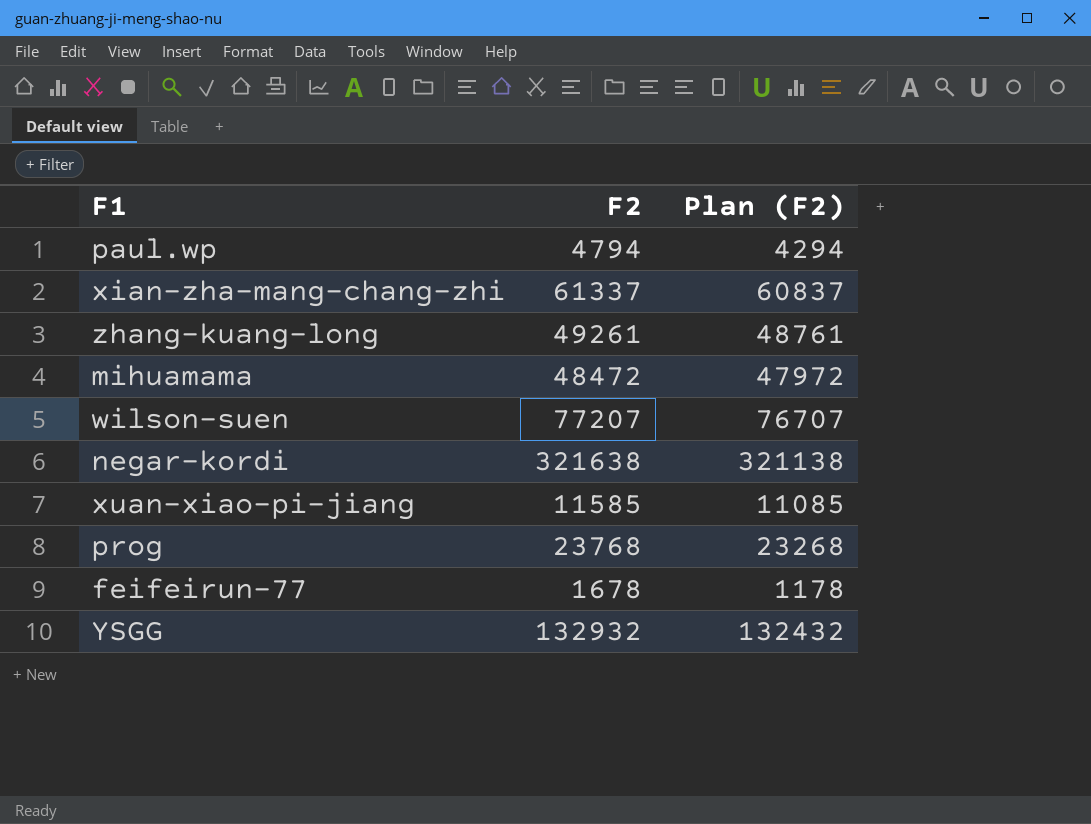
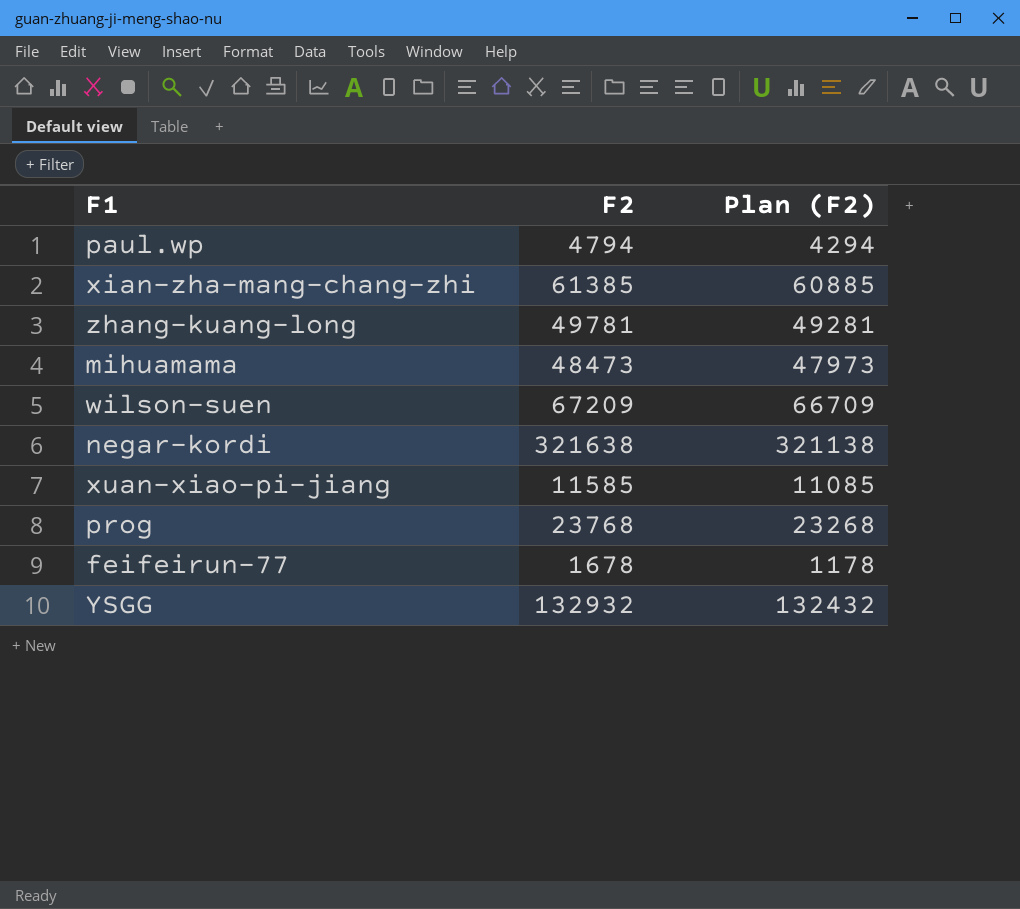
xian-zha-mang-chang-zhi | F2: 61337 -> 61385
xian-zha-mang-chang-zhi | Plan (F2): 60837 -> 60885
zhang-kuang-long | F2: 49261 -> 49781
zhang-kuang-long | Plan (F2): 48761 -> 49281
mihuamama | F2: 48472 -> 48473
mihuamama | Plan (F2): 47972 -> 47973
wilson-suen | F2: 77207 -> 67209
wilson-suen | Plan (F2): 76707 -> 66709

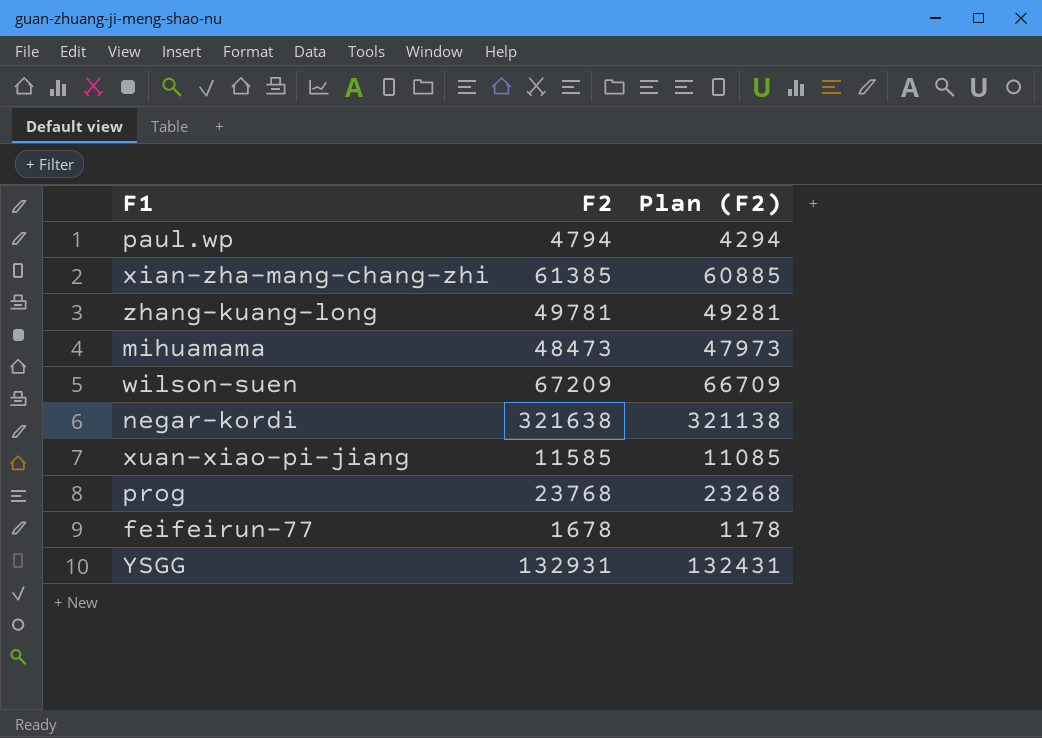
YSGG | F2: 132932 -> 132931
YSGG | Plan (F2): 132432 -> 132431

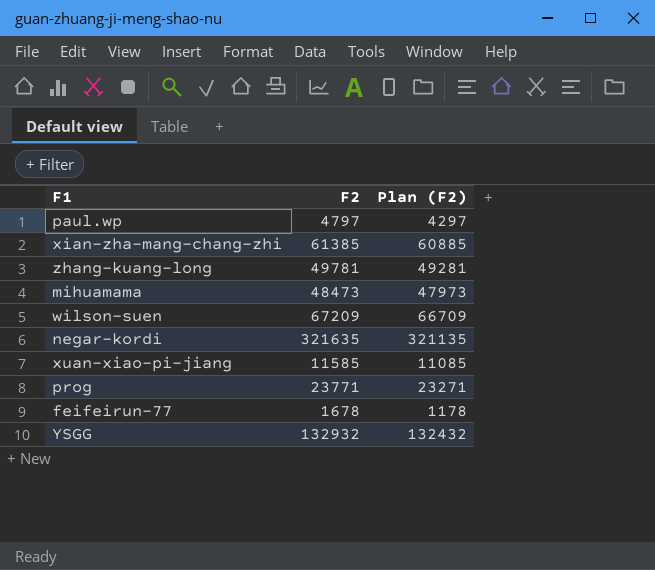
paul.wp | F2: 4794 -> 4797
paul.wp | Plan (F2): 4294 -> 4297
negar-kordi | F2: 321638 -> 321635
negar-kordi | Plan (F2): 321138 -> 321135
prog | F2: 23768 -> 23771
prog | Plan (F2): 23268 -> 23271
YSGG | F2: 132931 -> 132932
YSGG | Plan (F2): 132431 -> 132432

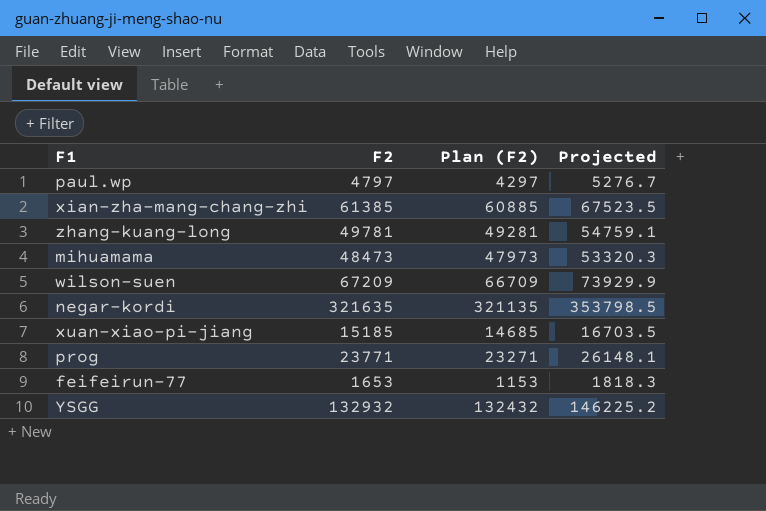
column Projected | formula: none -> [F2] * 1.1
xuan-xiao-pi-jiang | F2: 11585 -> 15185
xuan-xiao-pi-jiang | Plan (F2): 11085 -> 14685
feifeirun-77 | F2: 1678 -> 1653
feifeirun-77 | Plan (F2): 1178 -> 1153

